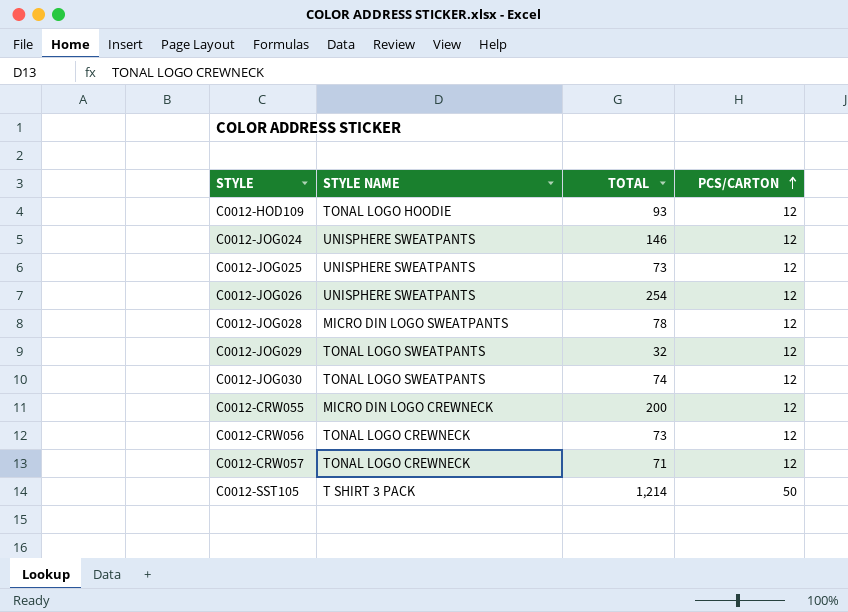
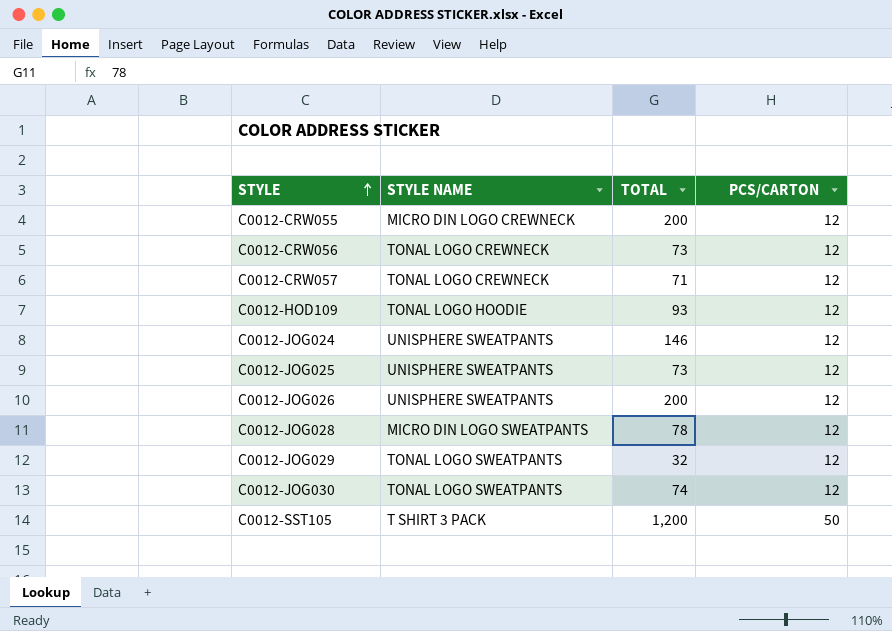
row order: PCS/CARTON ascending -> STYLE ascending
C0012-JOG026 | TOTAL: 254 -> 200
C0012-SST105 | TOTAL: 1,214 -> 1,200

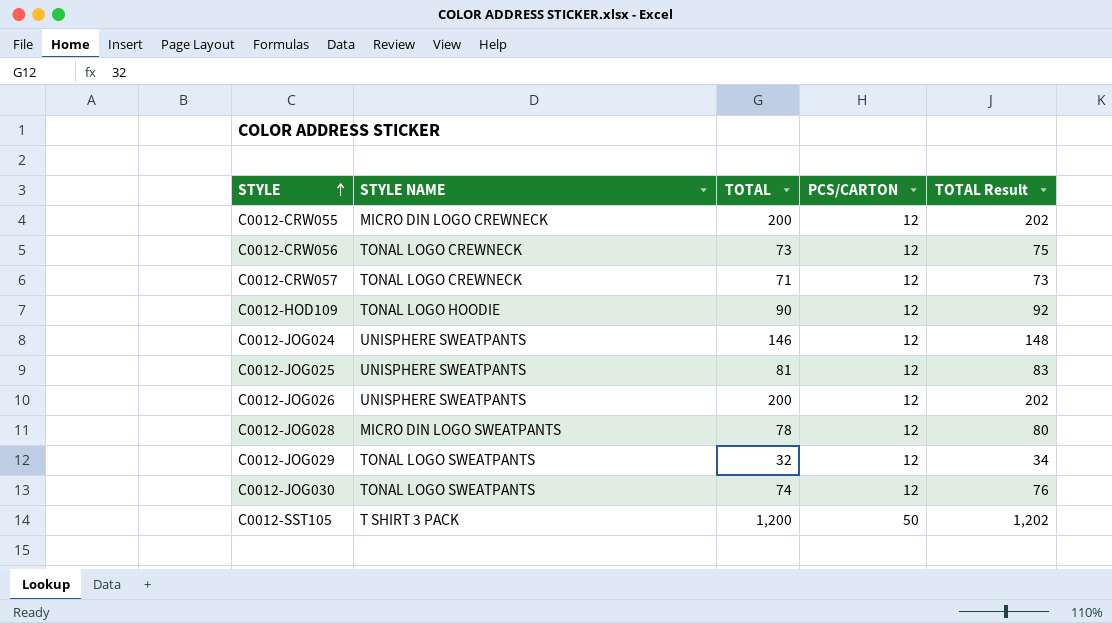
column TOTAL Result | formula: none -> [TOTAL] + 2
C0012-HOD109 | TOTAL: 93 -> 90
C0012-JOG025 | TOTAL: 73 -> 81

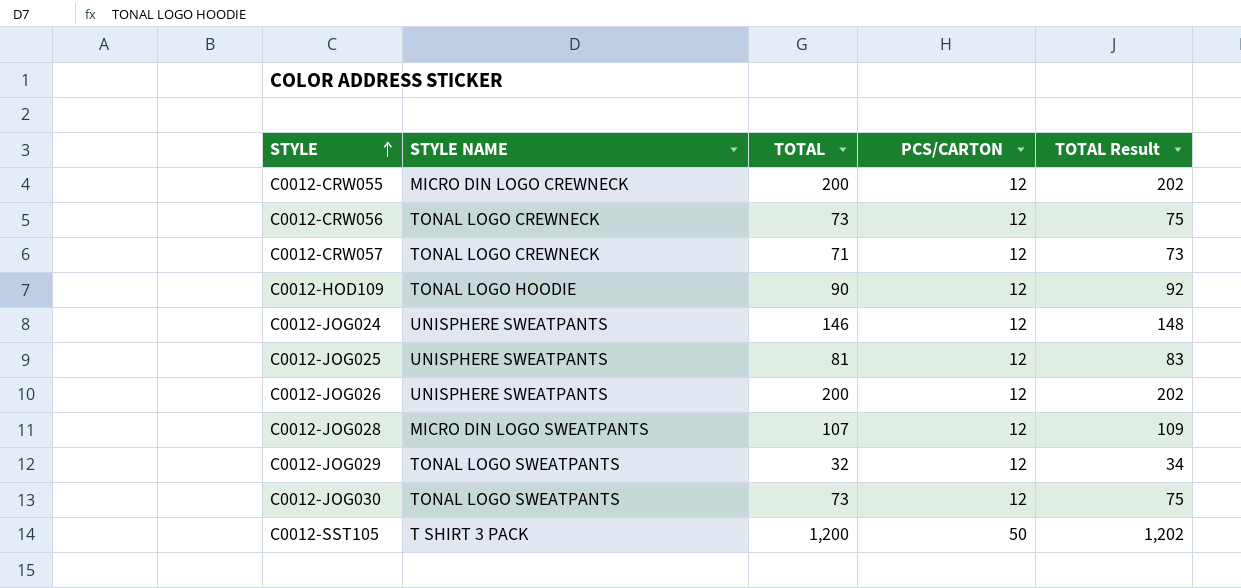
C0012-JOG028 | TOTAL: 78 -> 107
C0012-JOG028 | TOTAL Result: 80 -> 109
C0012-JOG030 | TOTAL: 74 -> 73
C0012-JOG030 | TOTAL Result: 76 -> 75

